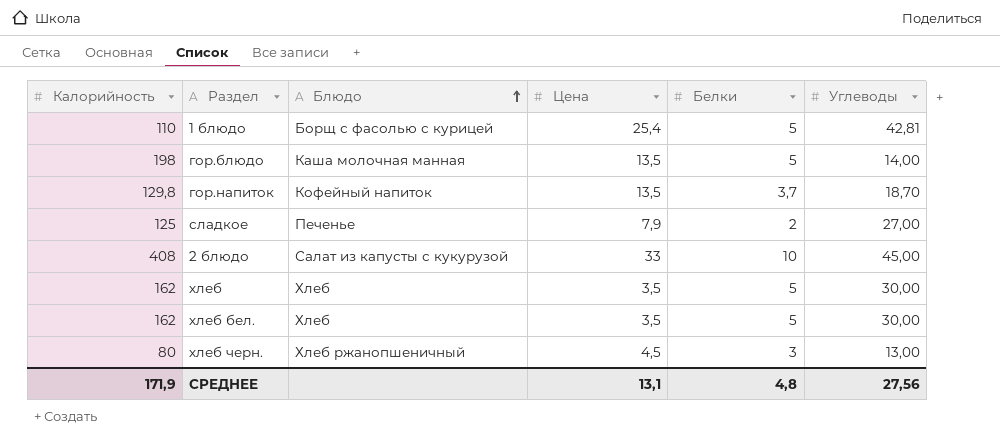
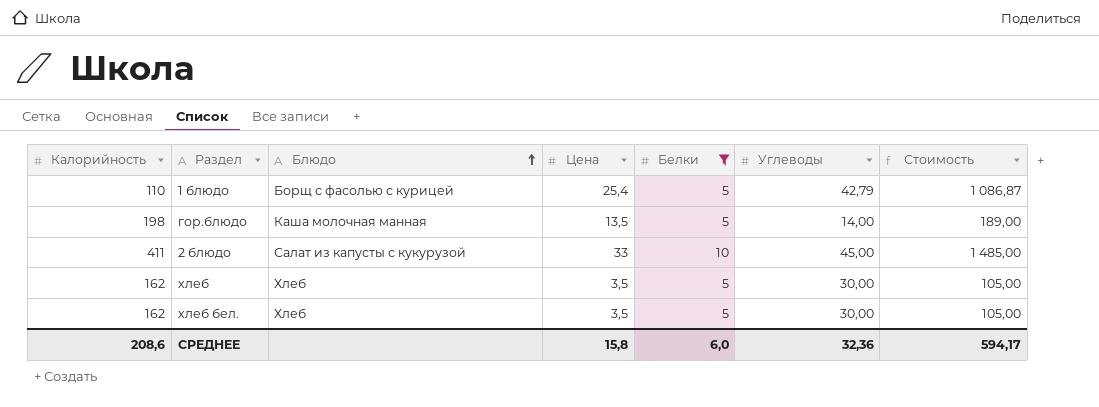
filter: none -> Белки >= 5
column Стоимость | formula: none -> [Цена] * [Углеводы]
1 блюдо | Углеводы: 42,81 -> 42,79
2 блюдо | Калорийность: 408 -> 411
СРЕДНЕЕ | Калорийность: 171,9 -> 208,6
СРЕДНЕЕ | Цена: 13,1 -> 15,8
СРЕДНЕЕ | Белки: 4,8 -> 6,0
СРЕДНЕЕ | Углеводы: 27,56 -> 32,36

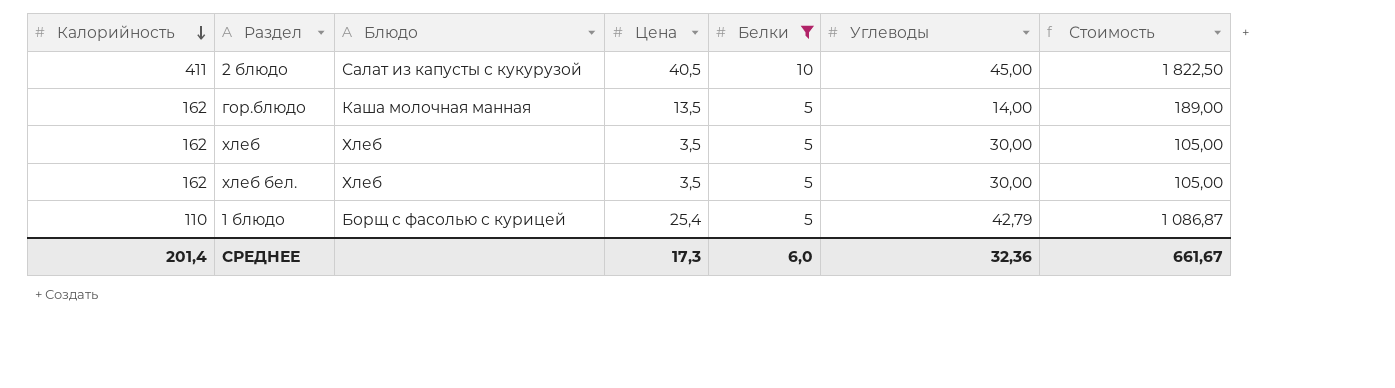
row order: Блюдо ascending -> Калорийность descending
2 блюдо | Цена: 33 -> 40,5
2 блюдо | Стоимость: 1 485,00 -> 1 822,50
гор.блюдо | Калорийность: 198 -> 162
СРЕДНЕЕ | Калорийность: 208,6 -> 201,4
СРЕДНЕЕ | Цена: 15,8 -> 17,3
СРЕДНЕЕ | Стоимость: 594,17 -> 661,67

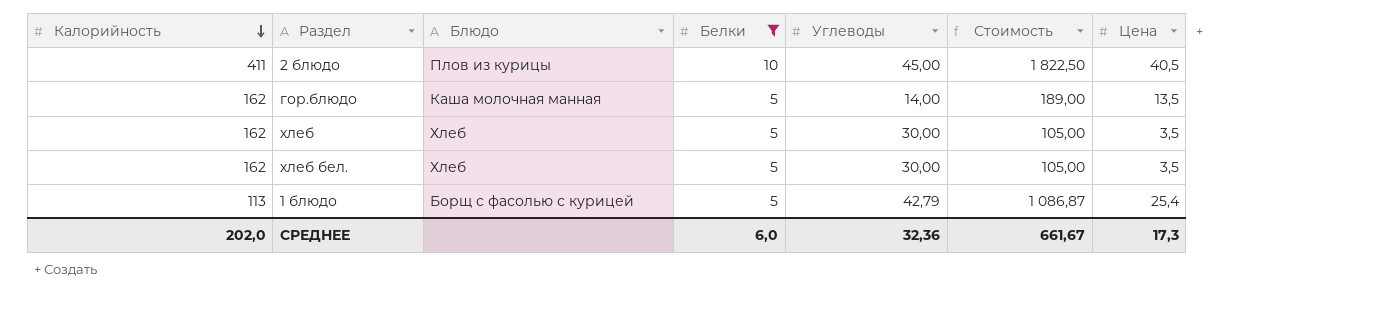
column Цена | position: 4 -> 7
2 блюдо | Блюдо: Салат из капусты с кукурузой -> Плов из курицы
1 блюдо | Калорийность: 110 -> 113
СРЕДНЕЕ | Калорийность: 201,4 -> 202,0

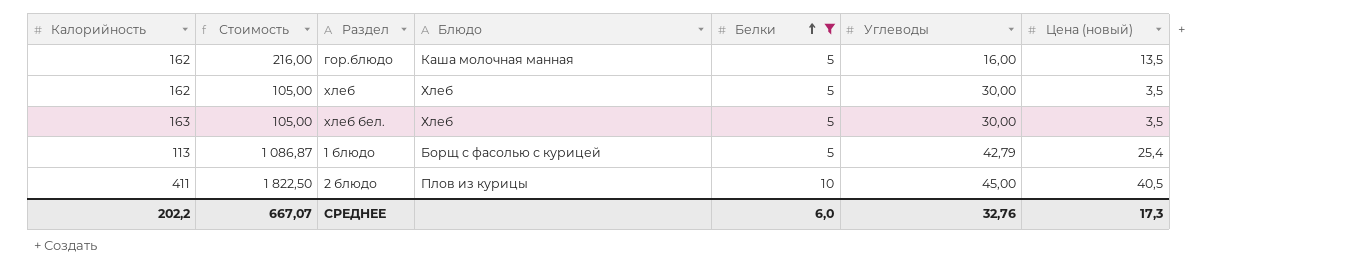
row order: Калорийность descending -> Белки ascending
column Стоимость | position: 6 -> 2
column name: Цена -> Цена (новый)
гор.блюдо | Стоимость: 189,00 -> 216,00
гор.блюдо | Углеводы: 14,00 -> 16,00
хлеб бел. | Калорийность: 162 -> 163
СРЕДНЕЕ | Калорийность: 202,0 -> 202,2
СРЕДНЕЕ | Стоимость: 661,67 -> 667,07
СРЕДНЕЕ | Углеводы: 32,36 -> 32,76

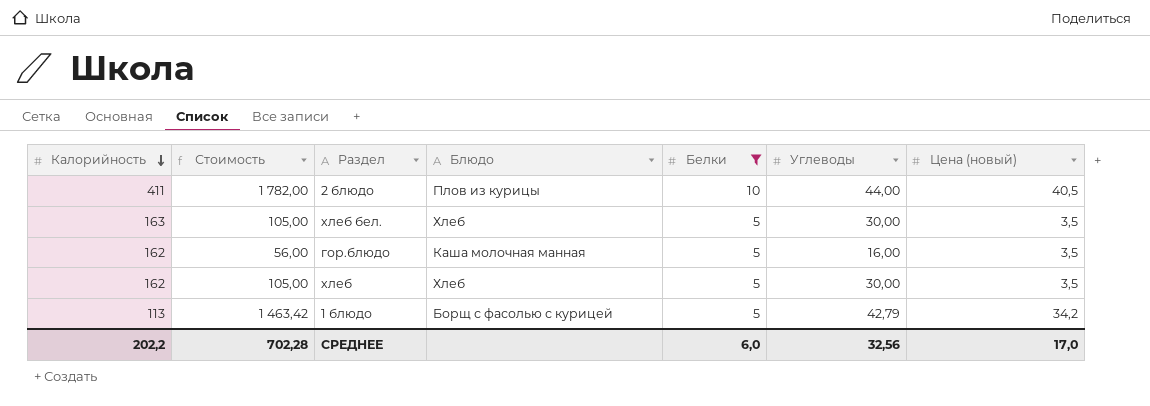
row order: Белки ascending -> Калорийность descending
2 блюдо | Стоимость: 1 822,50 -> 1 782,00
2 блюдо | Углеводы: 45,00 -> 44,00
гор.блюдо | Стоимость: 216,00 -> 56,00
гор.блюдо | Цена (новый): 13,5 -> 3,5
1 блюдо | Стоимость: 1 086,87 -> 1 463,42
1 блюдо | Цена (новый): 25,4 -> 34,2
СРЕДНЕЕ | Стоимость: 667,07 -> 702,28
СРЕДНЕЕ | Углеводы: 32,76 -> 32,56
СРЕДНЕЕ | Цена (новый): 17,3 -> 17,0

